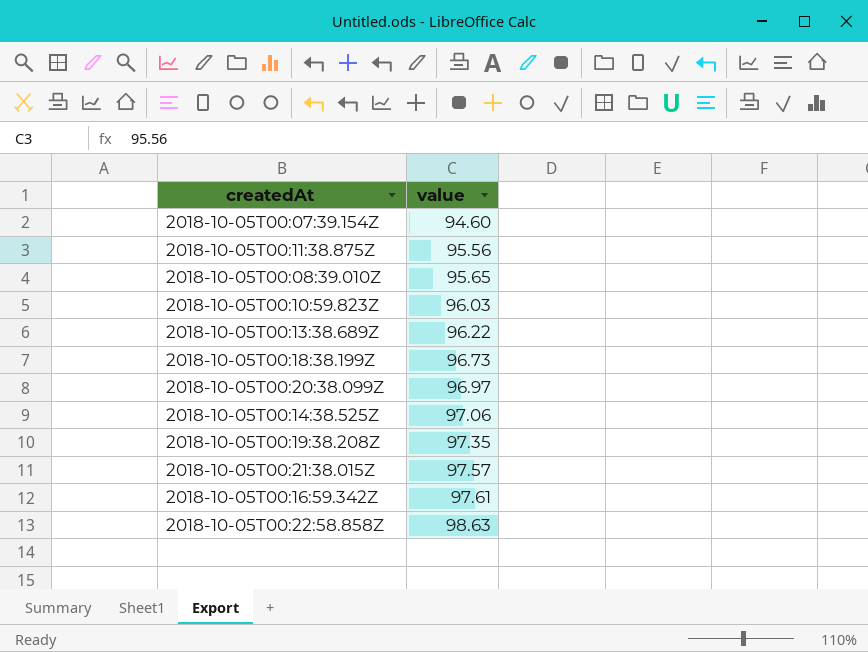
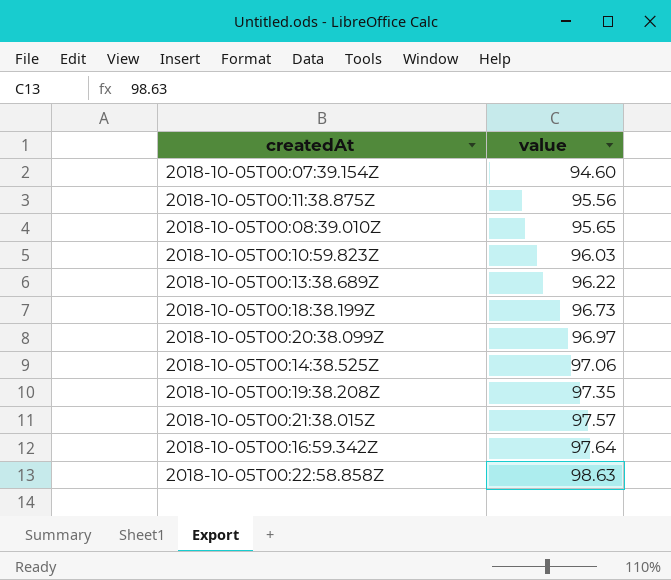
2018-10-05T00:16:59.342Z | value: 97.61 -> 97.64

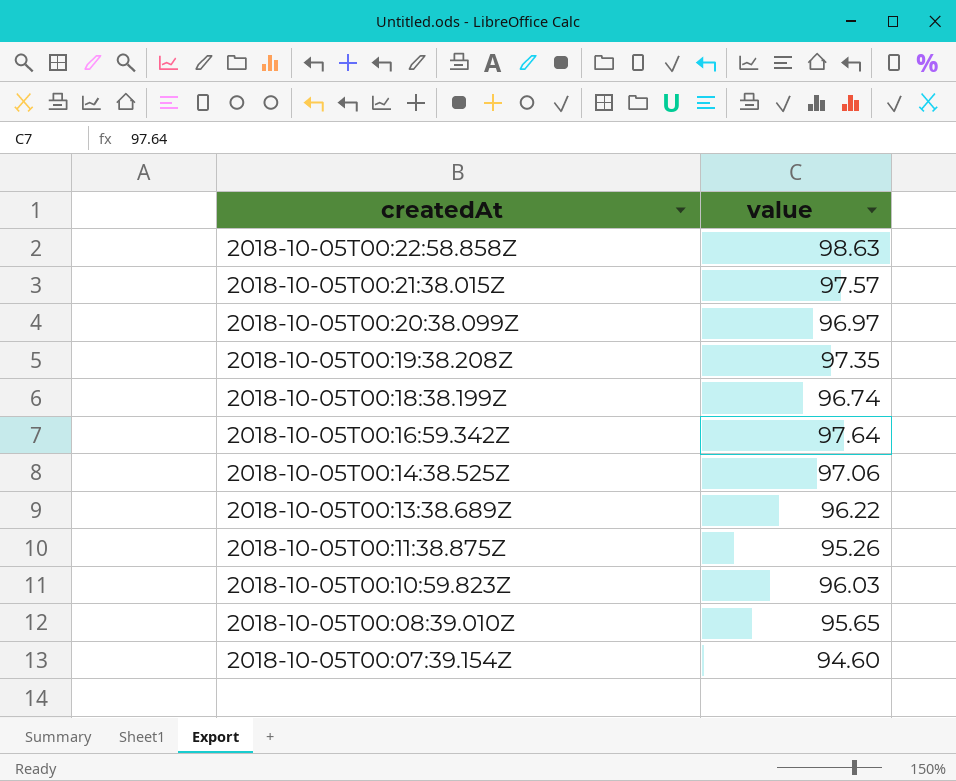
row order: value ascending -> createdAt descending
2018-10-05T00:18:38.199Z | value: 96.73 -> 96.74
2018-10-05T00:11:38.875Z | value: 95.56 -> 95.26

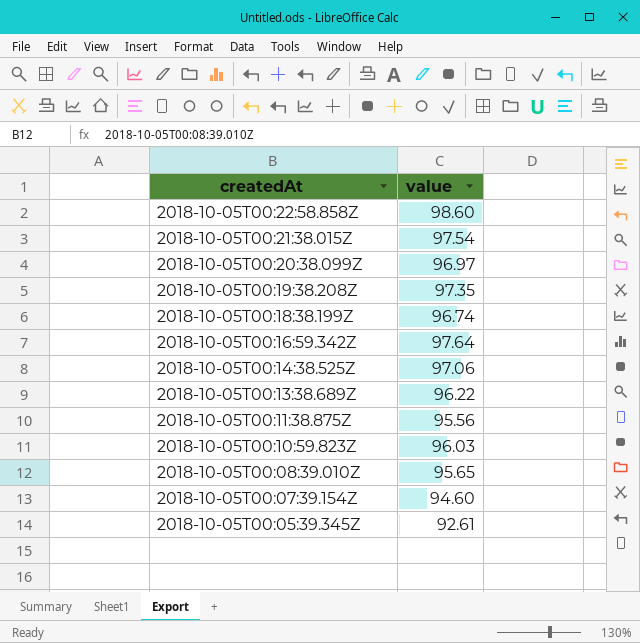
2018-10-05T00:22:58.858Z | value: 98.63 -> 98.60
2018-10-05T00:21:38.015Z | value: 97.57 -> 97.54
2018-10-05T00:11:38.875Z | value: 95.26 -> 95.56
row 2018-10-05T00:05:39.345Z: none -> 92.61

